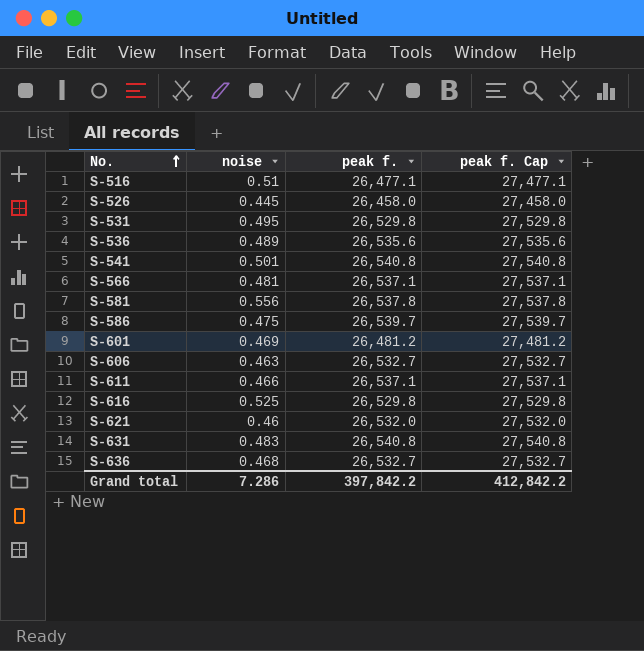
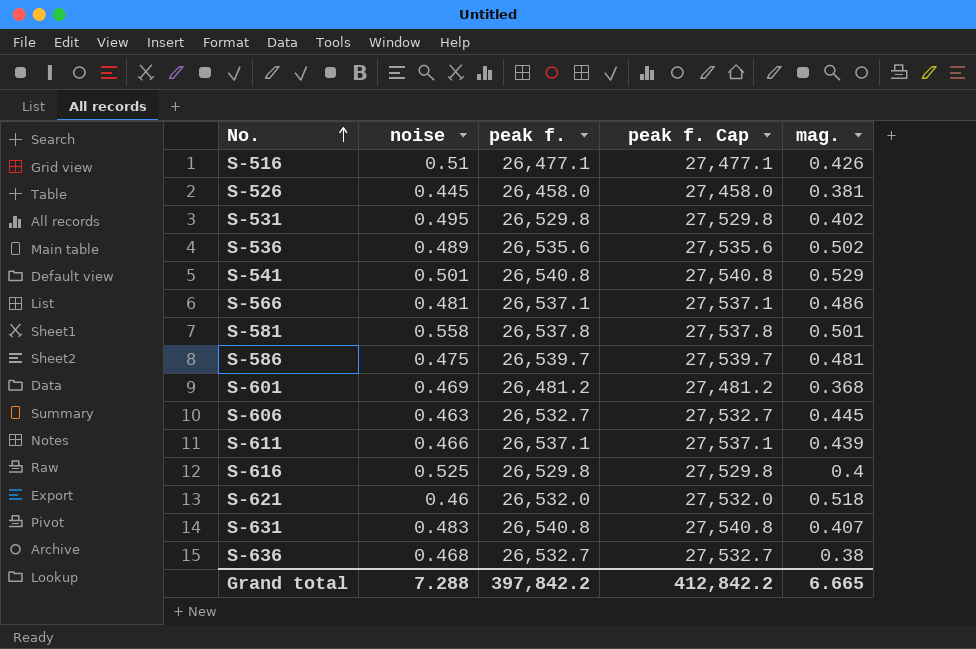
column mag. | position: none -> 5
S-581 | noise: 0.556 -> 0.558
Grand total | noise: 7.286 -> 7.288

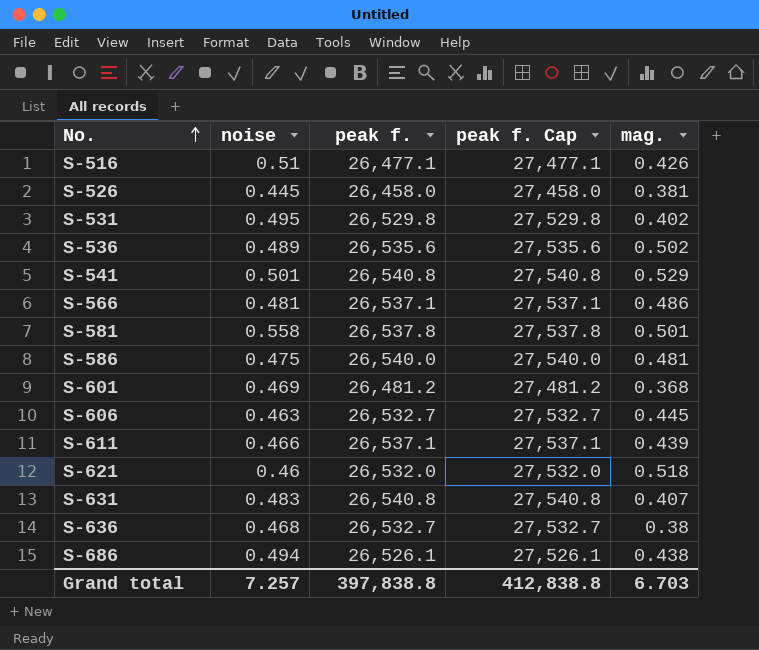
row S-616: 0.525 | 26,529.8 | 27,529.8 | 0.4 -> none
S-586 | peak f.: 26,539.7 -> 26,540.0
S-586 | peak f. Cap: 27,539.7 -> 27,540.0
row S-686: none -> 0.494 | 26,526.1 | 27,526.1 | 0.438
Grand total | noise: 7.288 -> 7.257
Grand total | peak f.: 397,842.2 -> 397,838.8
Grand total | peak f. Cap: 412,842.2 -> 412,838.8
Grand total | mag.: 6.665 -> 6.703

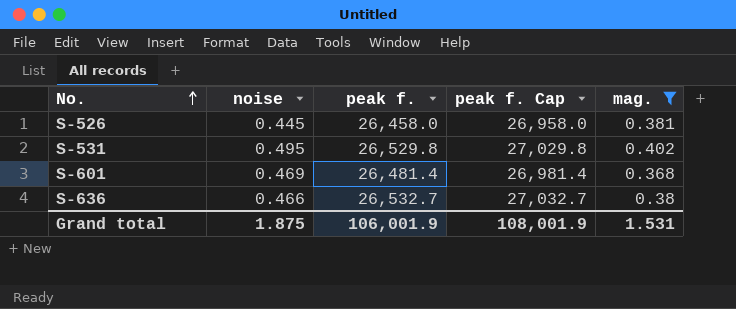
filter: none -> mag. <= 0.402
column peak f. Cap | formula: [peak f.] + 1000 -> [peak f.] + 500
S-601 | peak f.: 26,481.2 -> 26,481.4
S-636 | noise: 0.468 -> 0.466
Grand total | noise: 7.257 -> 1.875
Grand total | peak f.: 397,838.8 -> 106,001.9
Grand total | peak f. Cap: 412,838.8 -> 108,001.9
Grand total | mag.: 6.703 -> 1.531

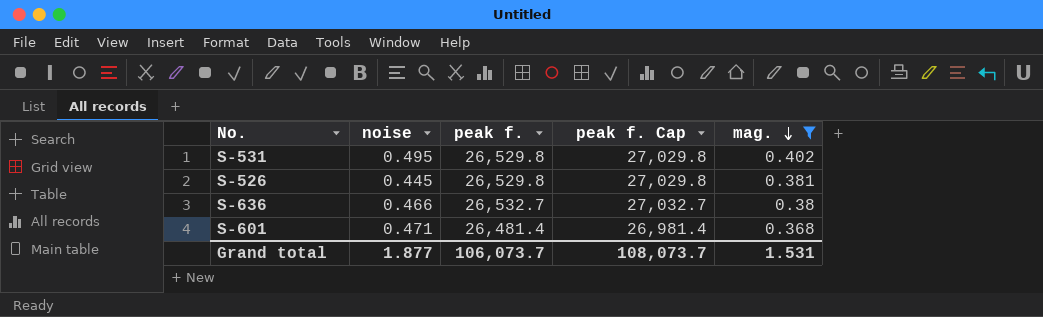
row order: No. ascending -> mag. descending
S-526 | peak f.: 26,458.0 -> 26,529.8
S-526 | peak f. Cap: 26,958.0 -> 27,029.8
S-601 | noise: 0.469 -> 0.471
Grand total | noise: 1.875 -> 1.877
Grand total | peak f.: 106,001.9 -> 106,073.7
Grand total | peak f. Cap: 108,001.9 -> 108,073.7

